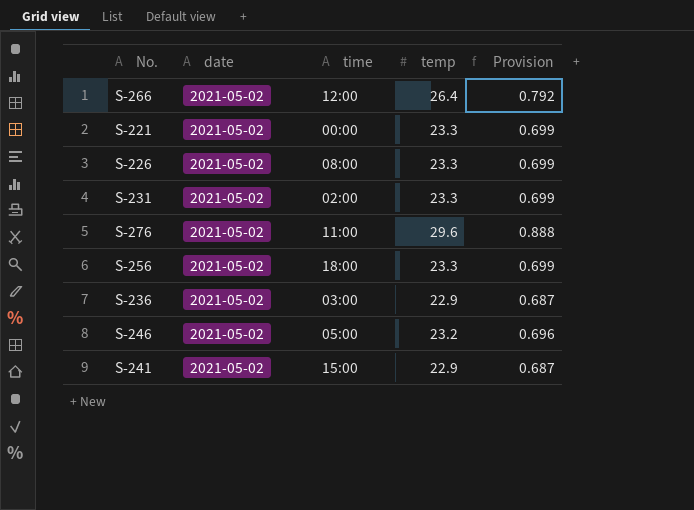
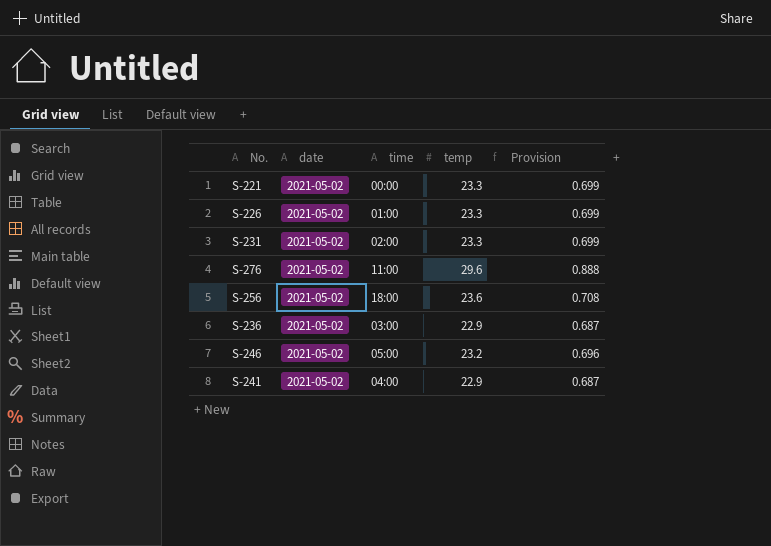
row S-266: 2021-05-02 | 12:00 | 26.4 | 0.792 -> none
S-226 | time: 08:00 -> 01:00
S-256 | temp: 23.3 -> 23.6
S-256 | Provision: 0.699 -> 0.708
S-241 | time: 15:00 -> 04:00

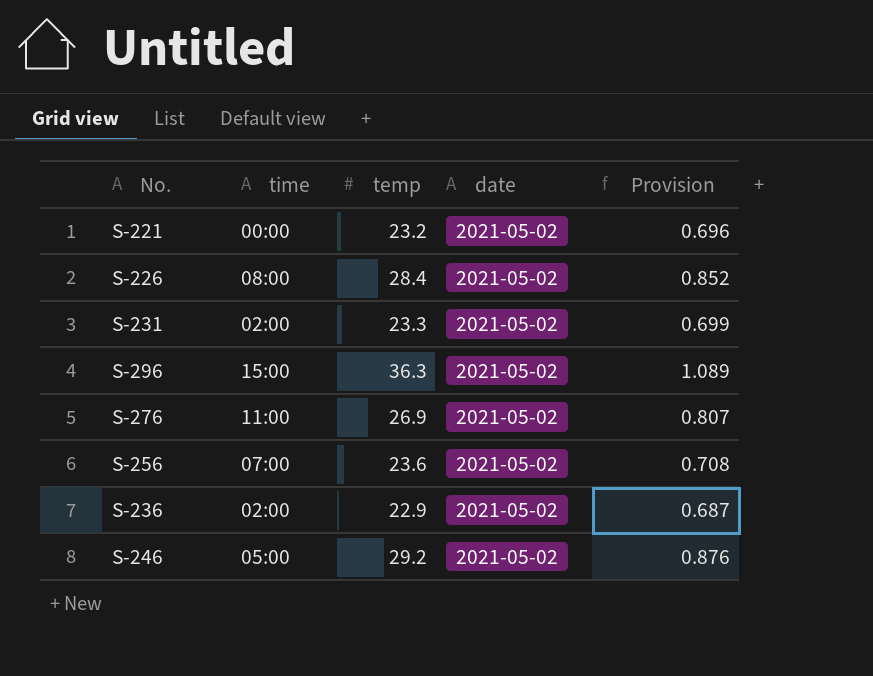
column date | position: 2 -> 4
row S-241: 2021-05-02 | 04:00 | 22.9 | 0.687 -> none
S-221 | temp: 23.3 -> 23.2
S-221 | Provision: 0.699 -> 0.696
S-226 | time: 01:00 -> 08:00
S-226 | temp: 23.3 -> 28.4
S-226 | Provision: 0.699 -> 0.852
row S-296: none -> 15:00 | 36.3 | 2021-05-02 | 1.089
S-276 | temp: 29.6 -> 26.9
S-276 | Provision: 0.888 -> 0.807
S-256 | time: 18:00 -> 07:00
S-236 | time: 03:00 -> 02:00
S-246 | temp: 23.2 -> 29.2
S-246 | Provision: 0.696 -> 0.876

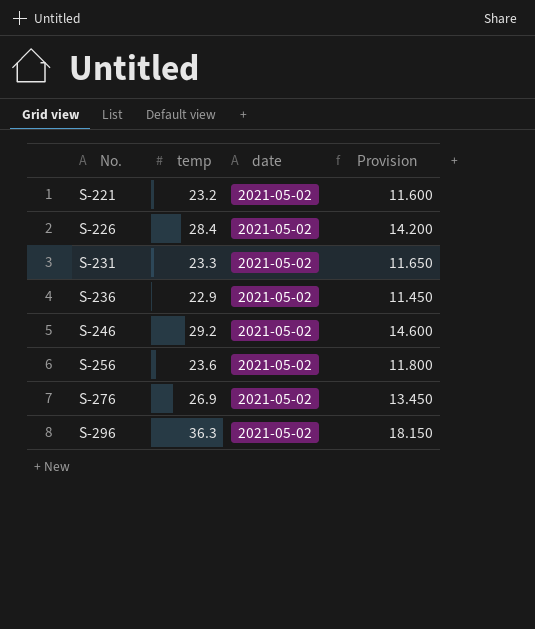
row order: none -> No. ascending
column time | position: 2 -> none
column Provision | formula: [temp] * 0.03 -> [temp] * 0.5

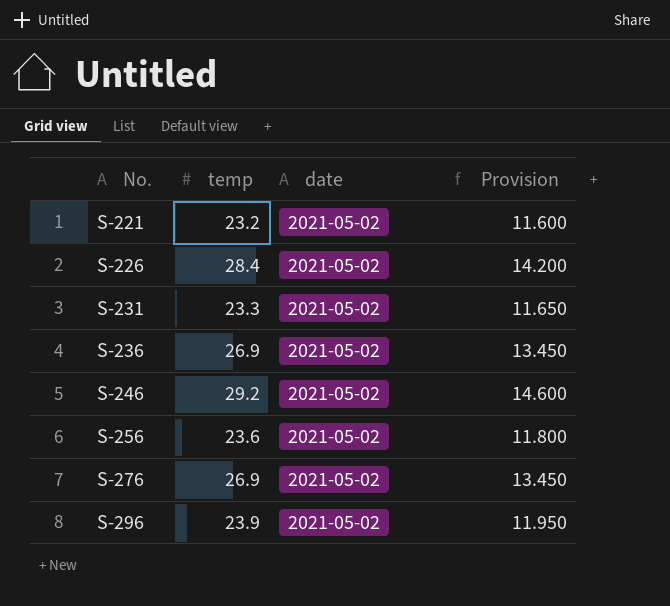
S-236 | temp: 22.9 -> 26.9
S-236 | Provision: 11.450 -> 13.450
S-296 | temp: 36.3 -> 23.9
S-296 | Provision: 18.150 -> 11.950

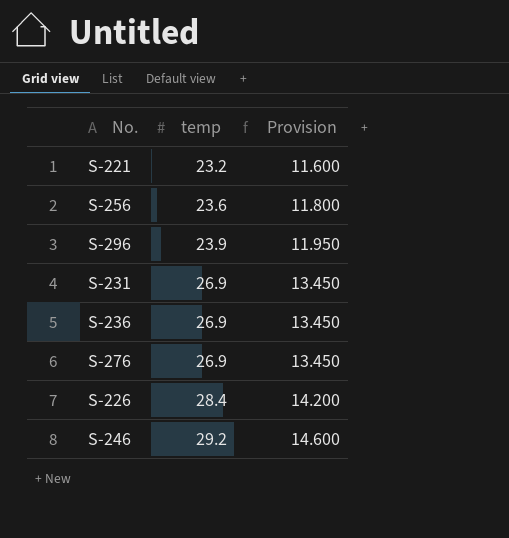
row order: No. ascending -> temp ascending
column date | position: 3 -> none
S-231 | temp: 23.3 -> 26.9
S-231 | Provision: 11.650 -> 13.450

